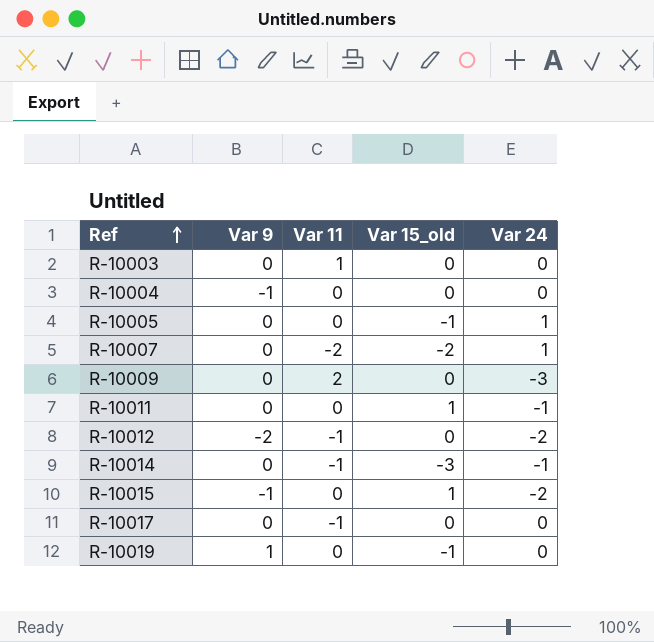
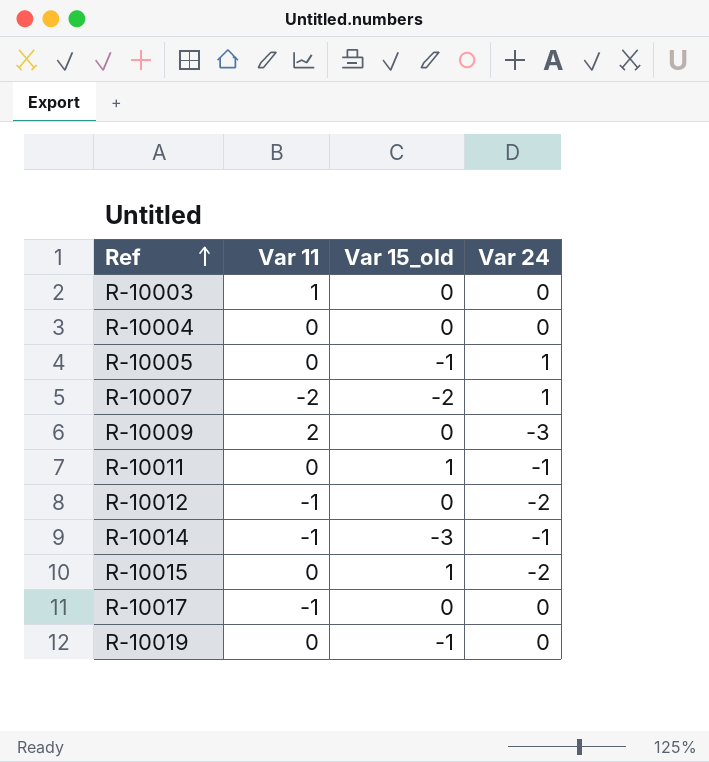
column Var 9 | position: 2 -> none

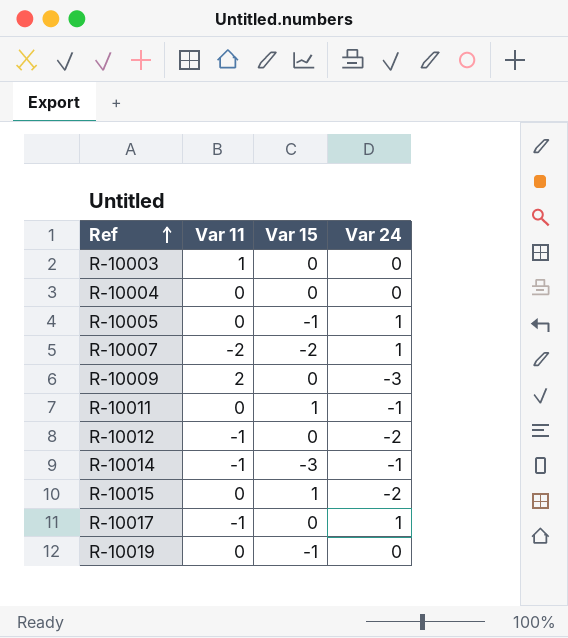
column name: Var 15_old -> Var 15
R-10017 | Var 24: 0 -> 1

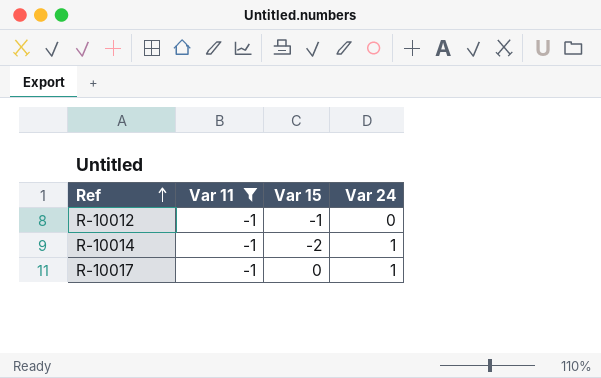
filter: none -> Var 11 = -1
R-10012 | Var 15: 0 -> -1
R-10012 | Var 24: -2 -> 0
R-10014 | Var 15: -3 -> -2
R-10014 | Var 24: -1 -> 1

